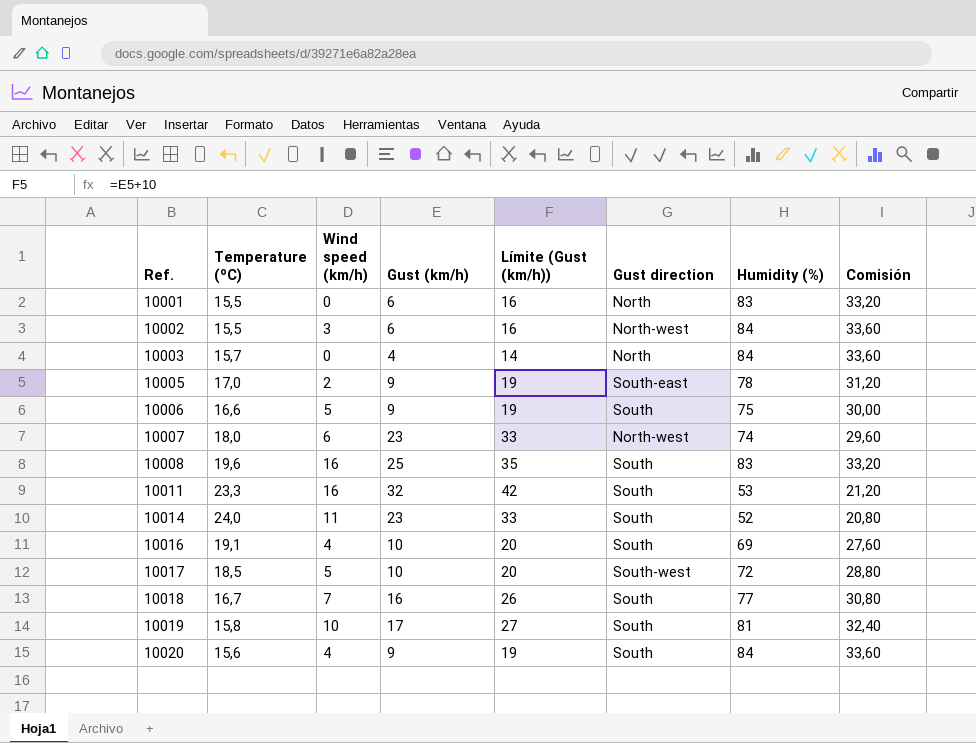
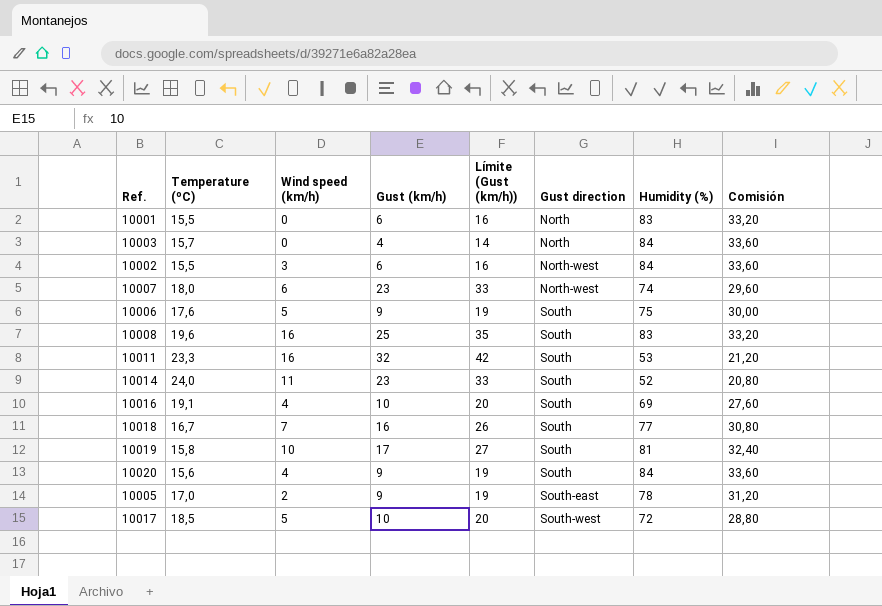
row order: Ref. ascending -> Gust direction ascending
10006 | Temperature (ºC): 16,6 -> 17,6

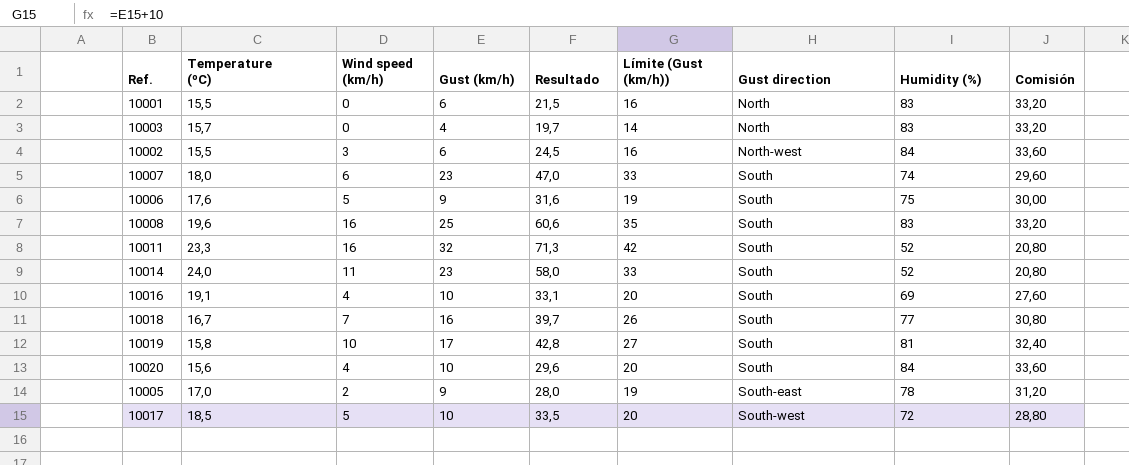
column Resultado | formula: none -> [Temperature (ºC)] + [Wind speed (km/h)] + [Gust (km/h)]
10003 | Humidity (%): 84 -> 83
10003 | Comisión: 33,60 -> 33,20
10007 | Gust direction: North-west -> South
10011 | Humidity (%): 53 -> 52
10011 | Comisión: 21,20 -> 20,80
10020 | Gust (km/h): 9 -> 10
10020 | Límite (Gust (km/h)): 19 -> 20

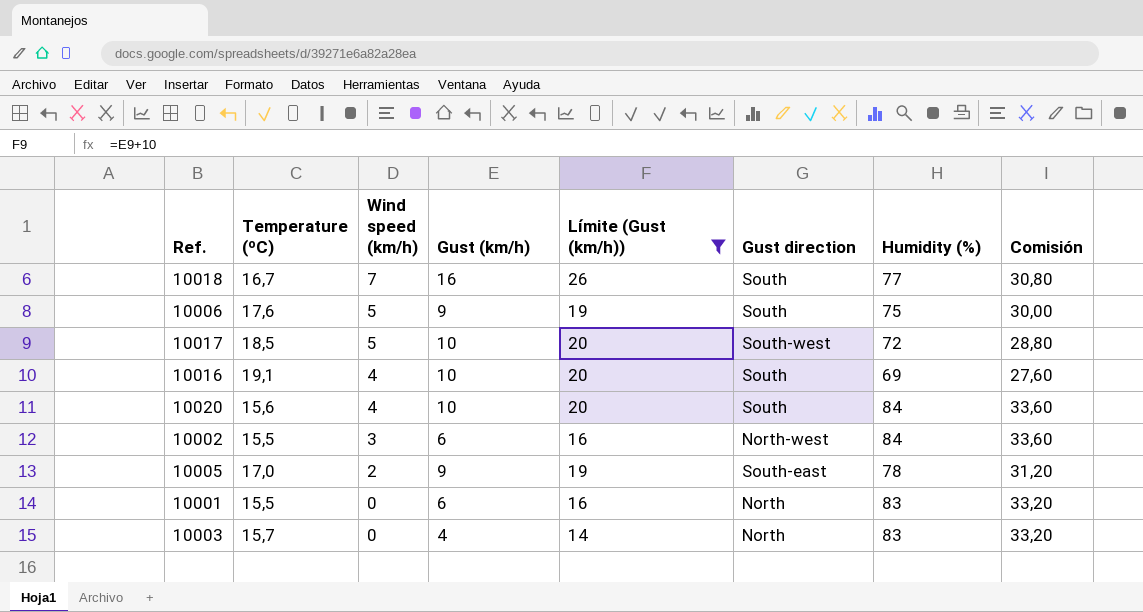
filter: none -> Límite (Gust (km/h)) <= 26
row order: Gust direction ascending -> Wind speed (km/h) descending
column Resultado | formula: [Temperature (ºC)] + [Wind speed (km/h)] + [Gust (km/h)] -> none

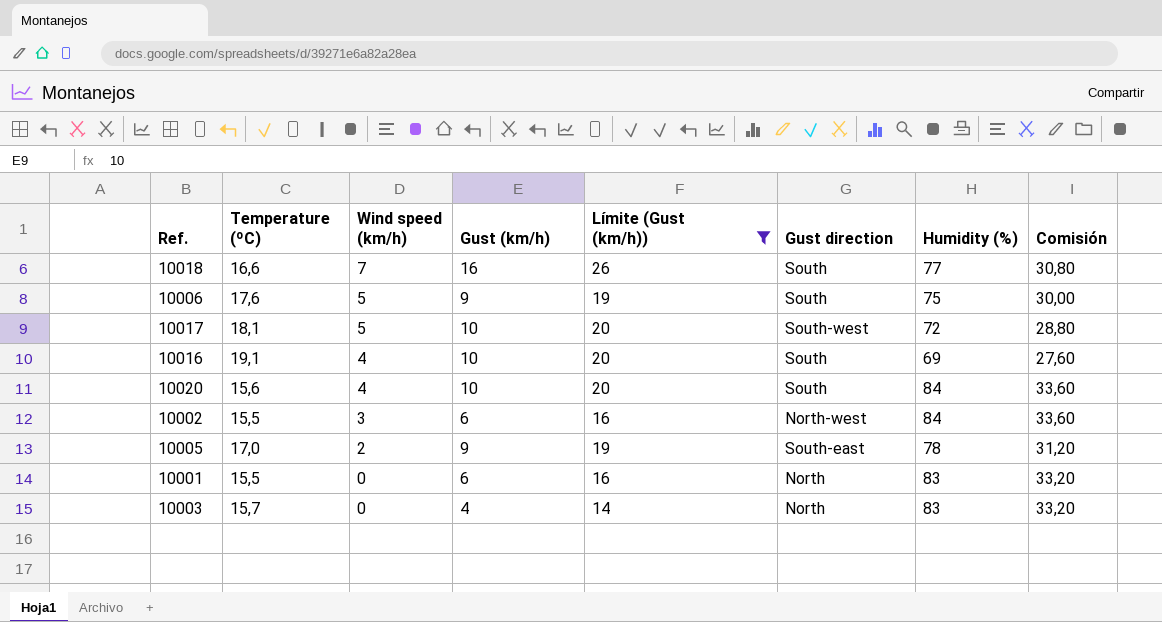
10018 | Temperature (ºC): 16,7 -> 16,6
10017 | Temperature (ºC): 18,5 -> 18,1

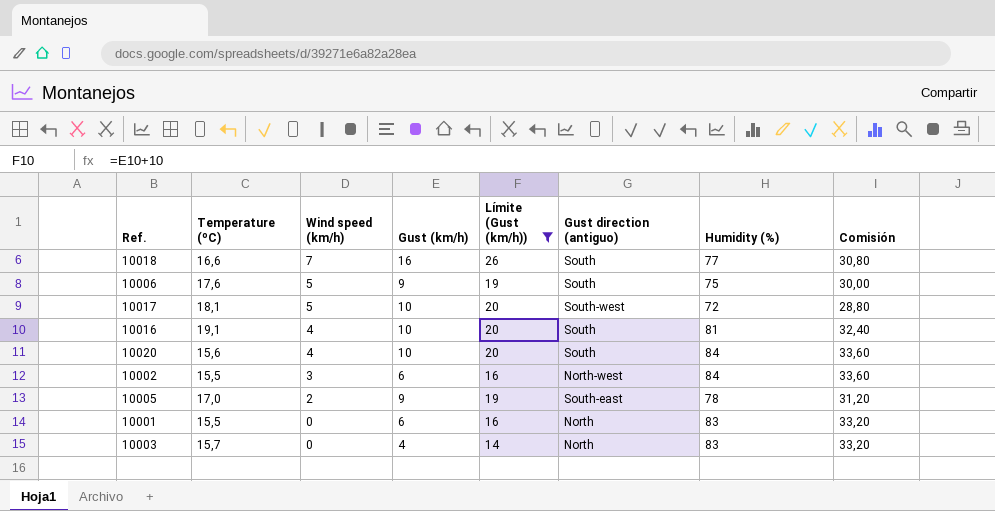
column name: Gust direction -> Gust direction (antiguo)
10016 | Humidity (%): 69 -> 81
10016 | Comisión: 27,60 -> 32,40

